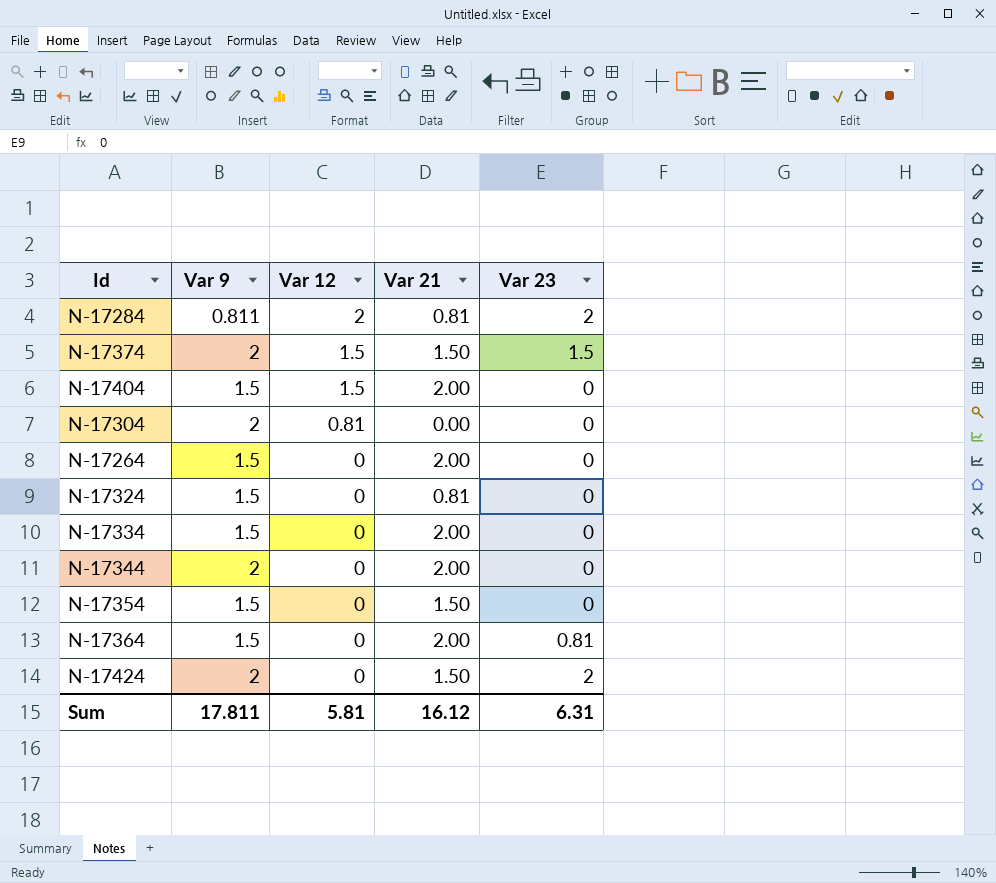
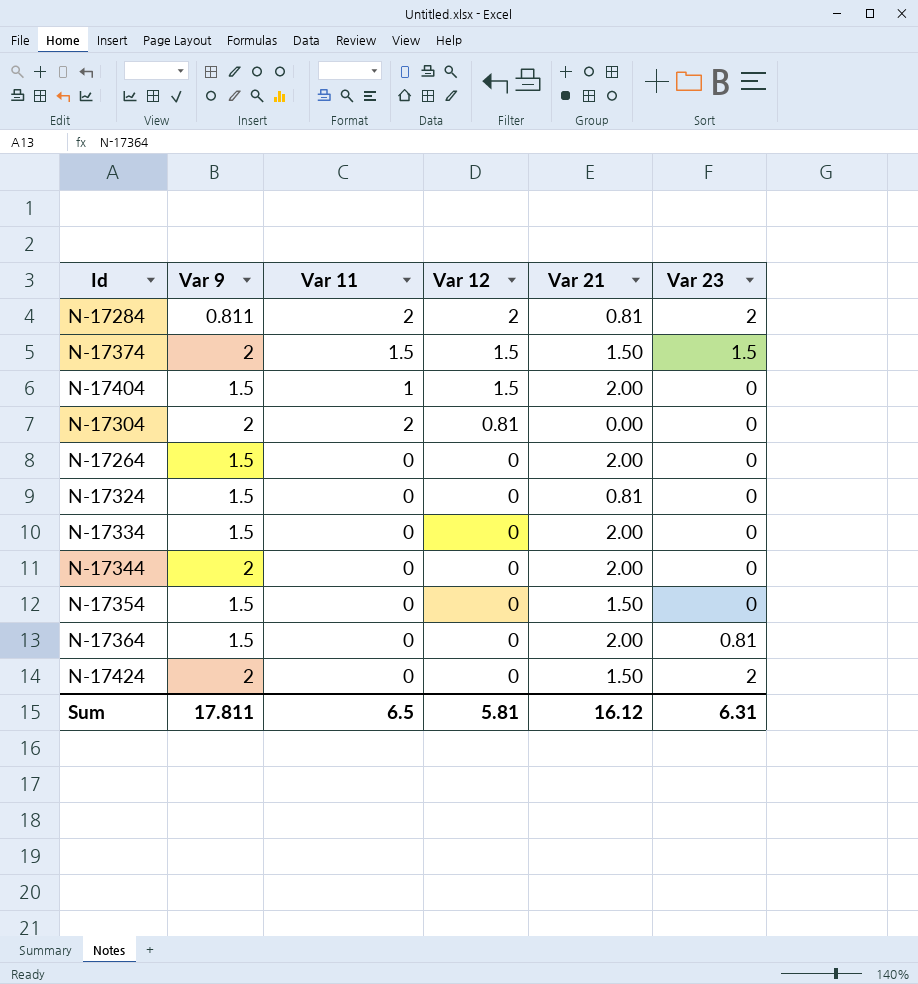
column Var 11 | position: none -> 3

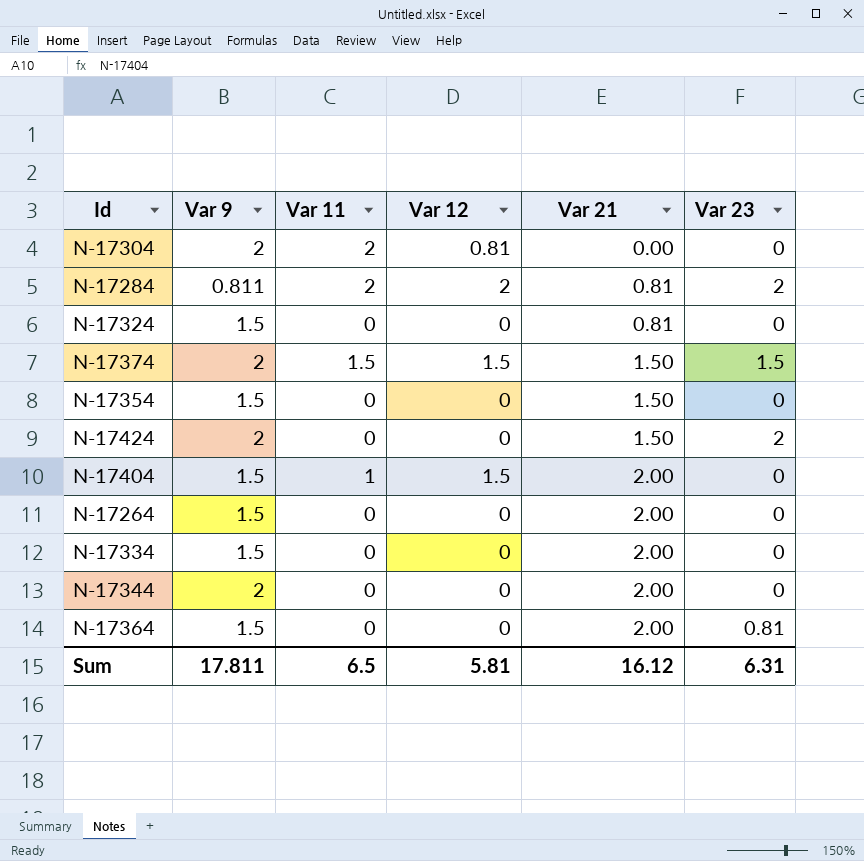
row order: Var 12 descending -> Var 21 ascending

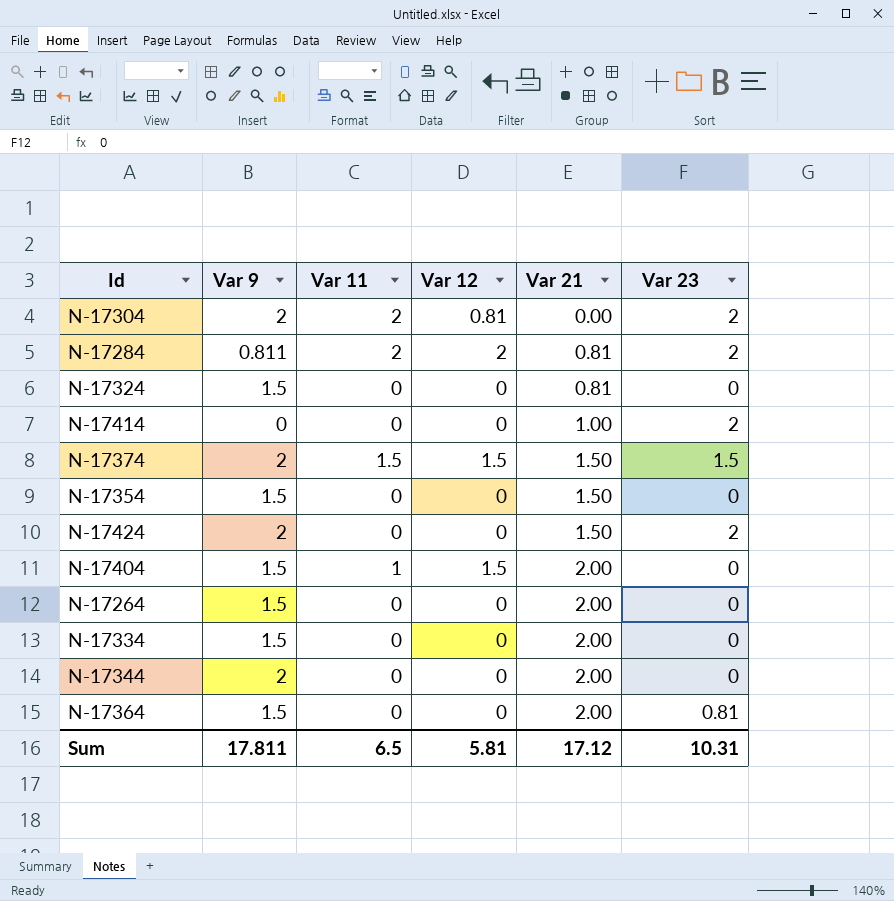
N-17304 | Var 23: 0 -> 2
row N-17414: none -> 0 | 0 | 0 | 1.00 | 2
Sum | Var 21: 16.12 -> 17.12
Sum | Var 23: 6.31 -> 10.31

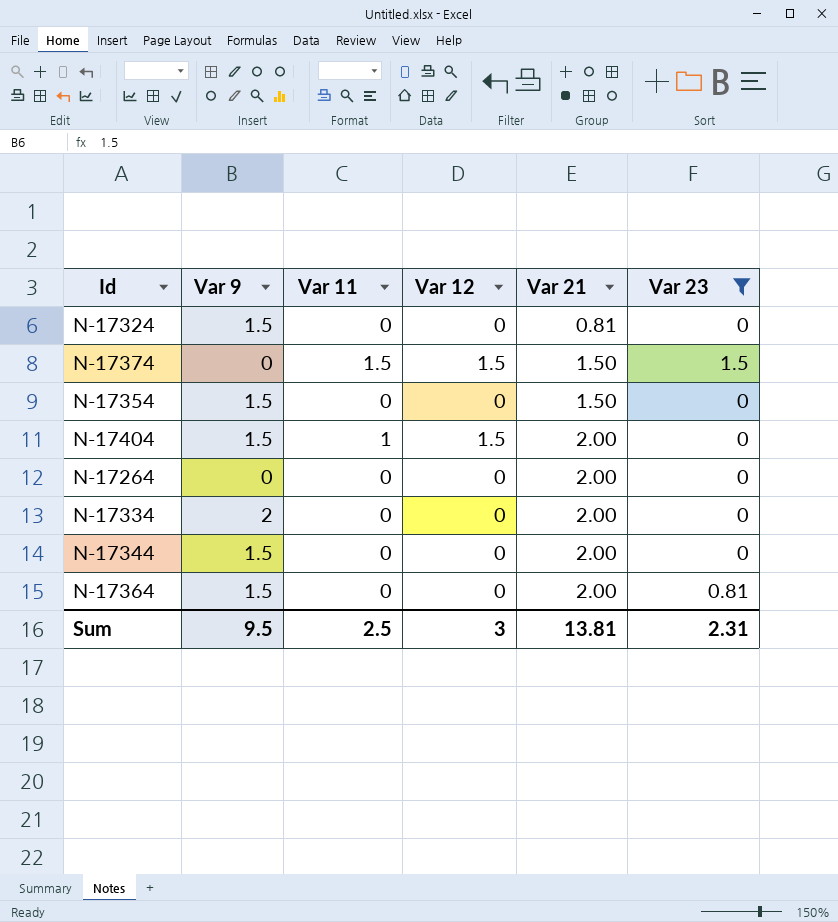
filter: none -> Var 23 != 2
N-17374 | Var 9: 2 -> 0
N-17264 | Var 9: 1.5 -> 0
N-17334 | Var 9: 1.5 -> 2
N-17344 | Var 9: 2 -> 1.5
Sum | Var 9: 17.811 -> 9.5
Sum | Var 11: 6.5 -> 2.5
Sum | Var 12: 5.81 -> 3
Sum | Var 21: 17.12 -> 13.81
Sum | Var 23: 10.31 -> 2.31

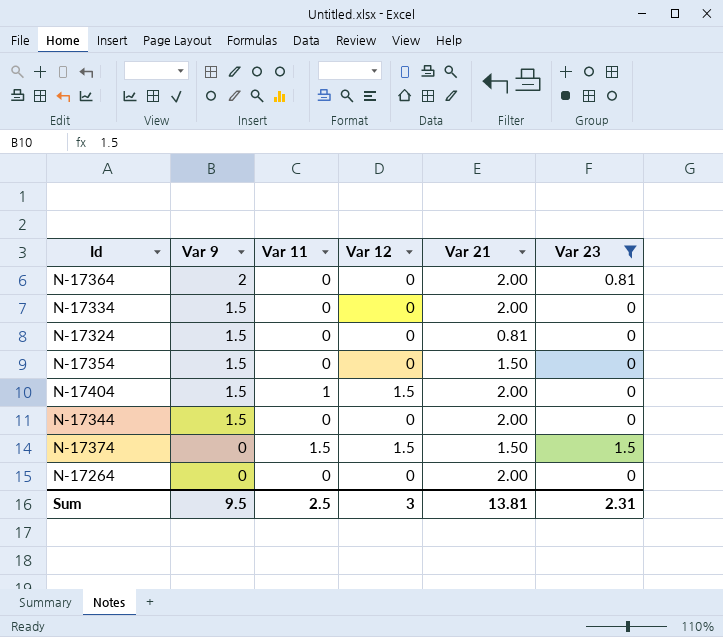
row order: Var 21 ascending -> Var 9 descending
N-17364 | Var 9: 1.5 -> 2
N-17334 | Var 9: 2 -> 1.5

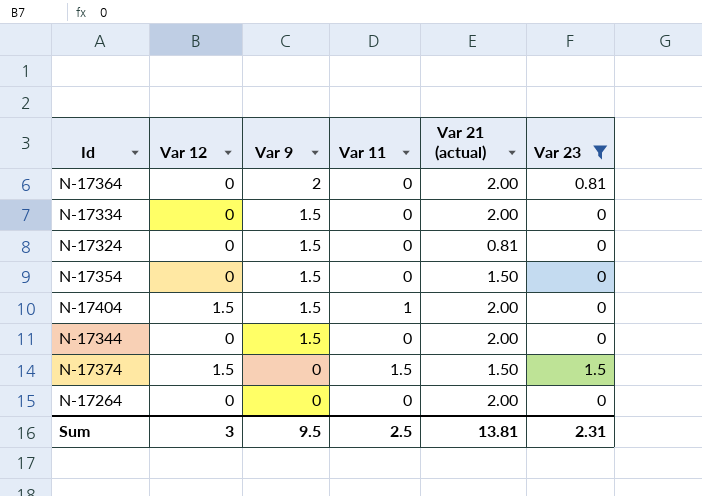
column Var 12 | position: 4 -> 2
column name: Var 21 -> Var 21 (actual)

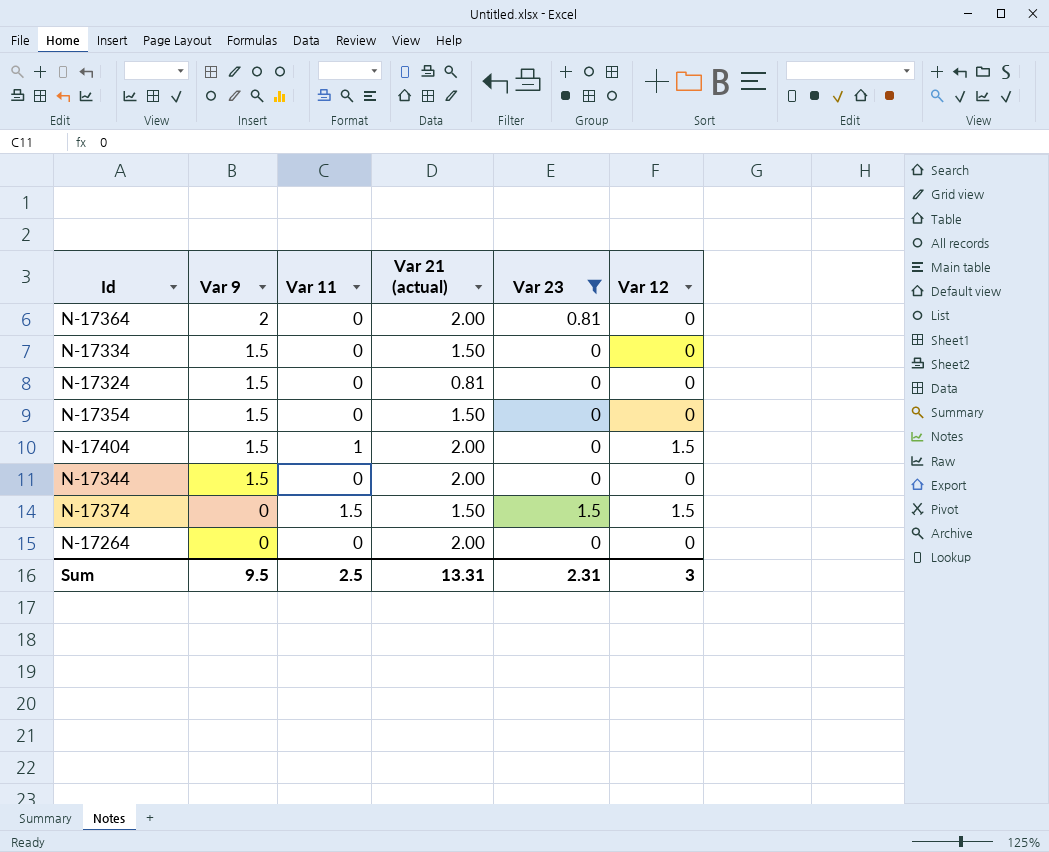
column Var 12 | position: 2 -> 6
N-17334 | Var 21 (actual): 2.00 -> 1.50
Sum | Var 21 (actual): 13.81 -> 13.31

